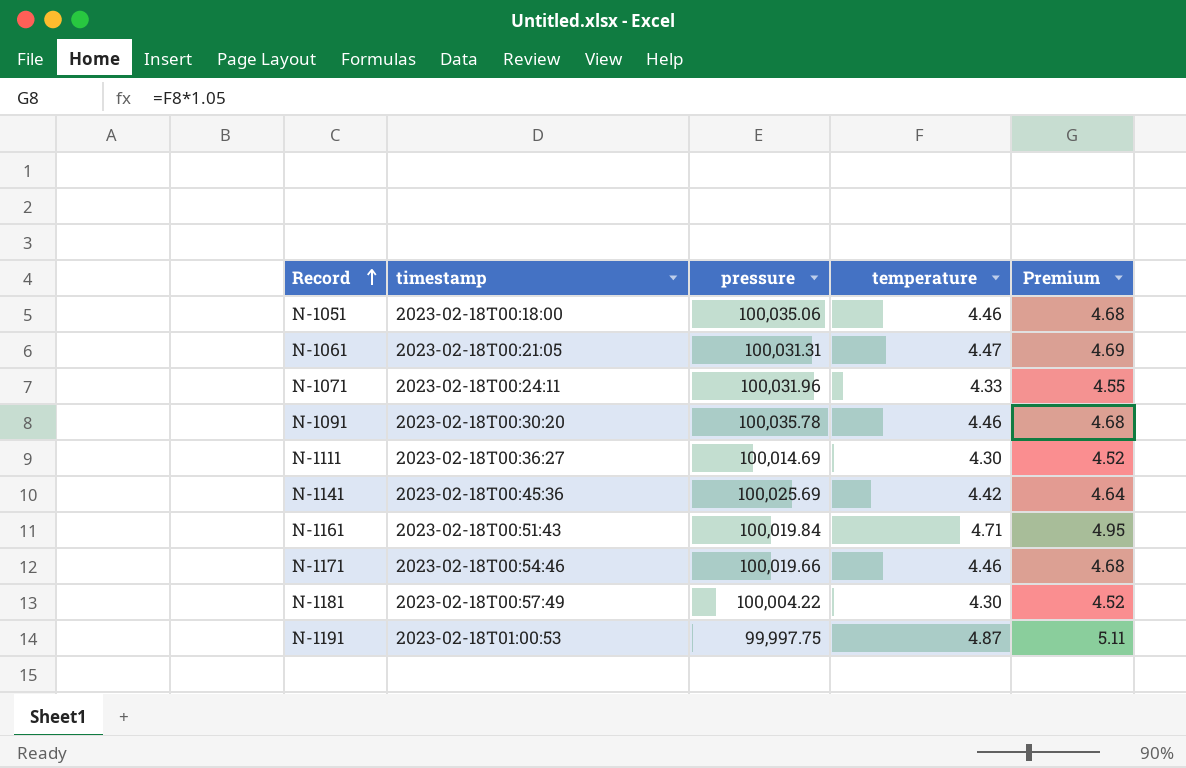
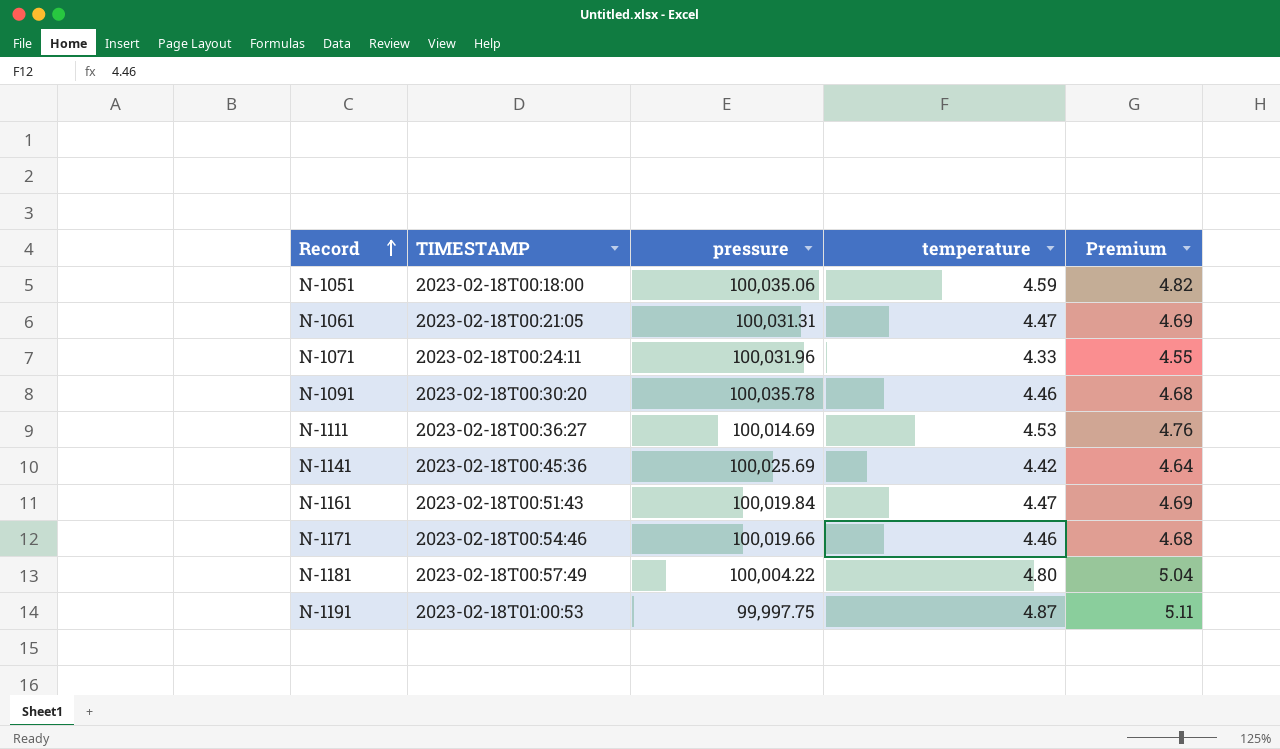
column name: timestamp -> TIMESTAMP
N-1051 | temperature: 4.46 -> 4.59
N-1051 | Premium: 4.68 -> 4.82
N-1111 | temperature: 4.30 -> 4.53
N-1111 | Premium: 4.52 -> 4.76
N-1161 | temperature: 4.71 -> 4.47
N-1161 | Premium: 4.95 -> 4.69
N-1181 | temperature: 4.30 -> 4.80
N-1181 | Premium: 4.52 -> 5.04

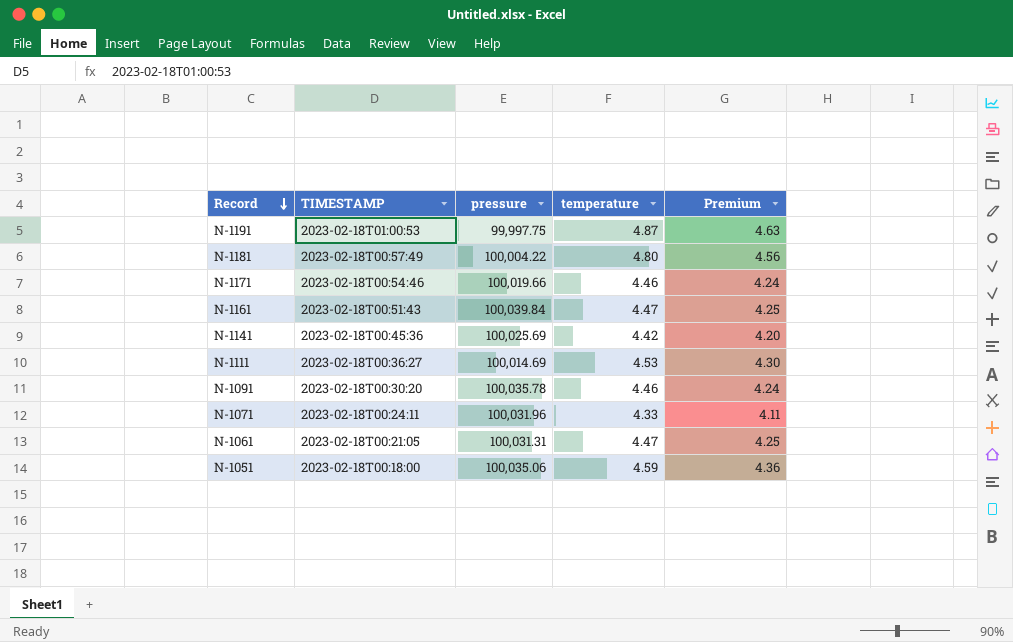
row order: Record ascending -> Record descending
column Premium | formula: [temperature] * 1.05 -> [temperature] * 0.95
N-1161 | pressure: 100,019.84 -> 100,039.84

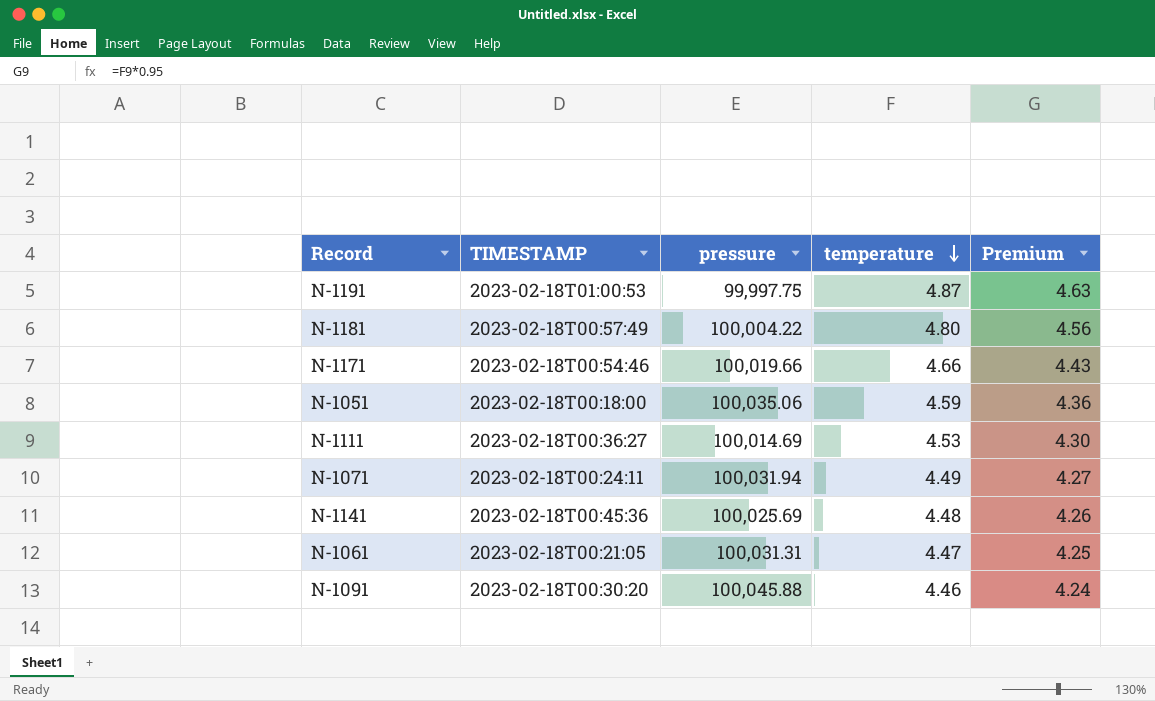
row order: Record descending -> temperature descending
row N-1161: 2023-02-18T00:51:43 | 100,039.84 | 4.47 | 4.25 -> none
N-1171 | temperature: 4.46 -> 4.66
N-1171 | Premium: 4.24 -> 4.43
N-1071 | pressure: 100,031.96 -> 100,031.94
N-1071 | temperature: 4.33 -> 4.49
N-1071 | Premium: 4.11 -> 4.27
N-1141 | temperature: 4.42 -> 4.48
N-1141 | Premium: 4.20 -> 4.26
N-1091 | pressure: 100,035.78 -> 100,045.88

